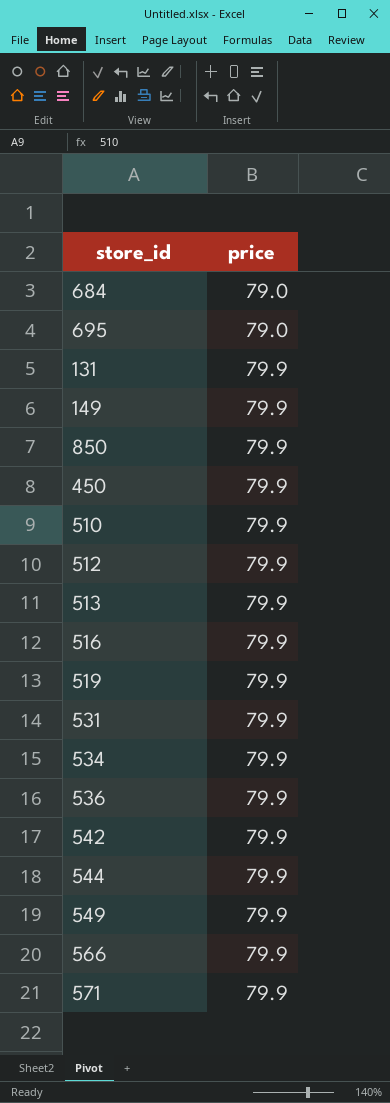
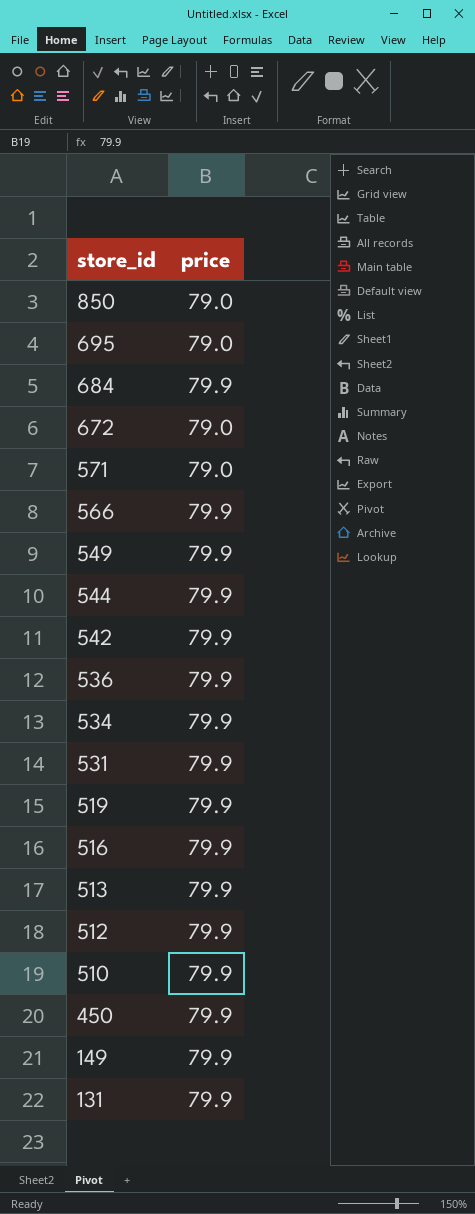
row order: price ascending -> store_id descending
850 | price: 79.9 -> 79.0
684 | price: 79.0 -> 79.9
row 672: none -> 79.0
571 | price: 79.9 -> 79.0

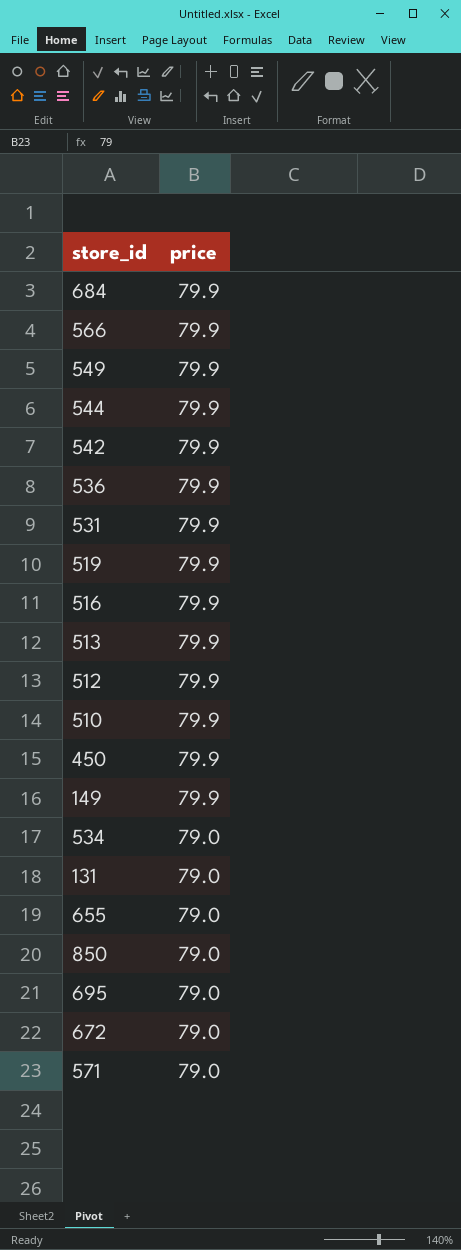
row order: store_id descending -> price descending
534 | price: 79.9 -> 79.0
131 | price: 79.9 -> 79.0
row 655: none -> 79.0

